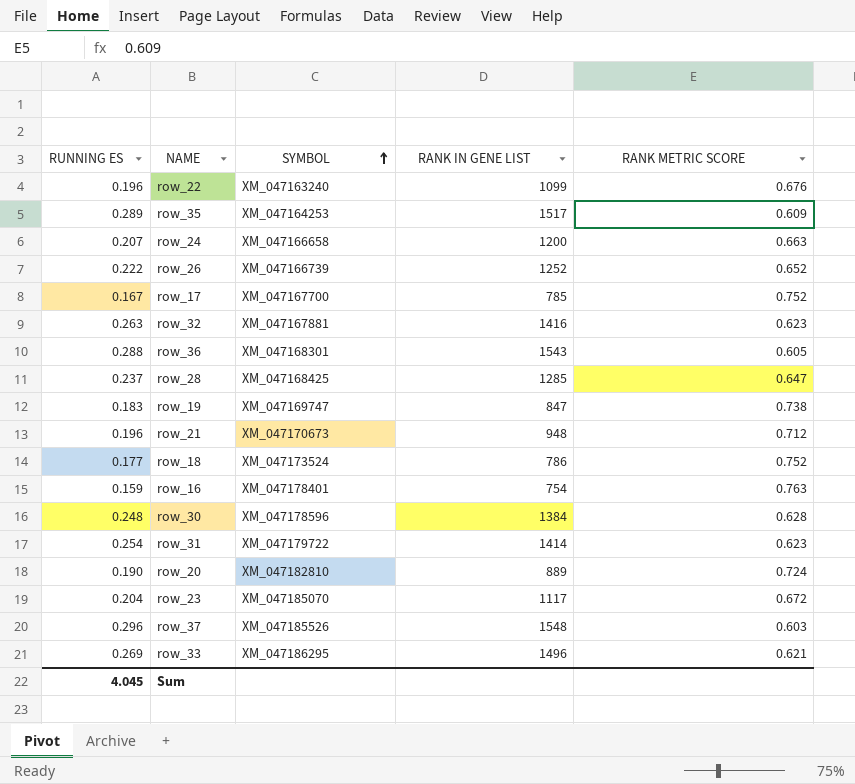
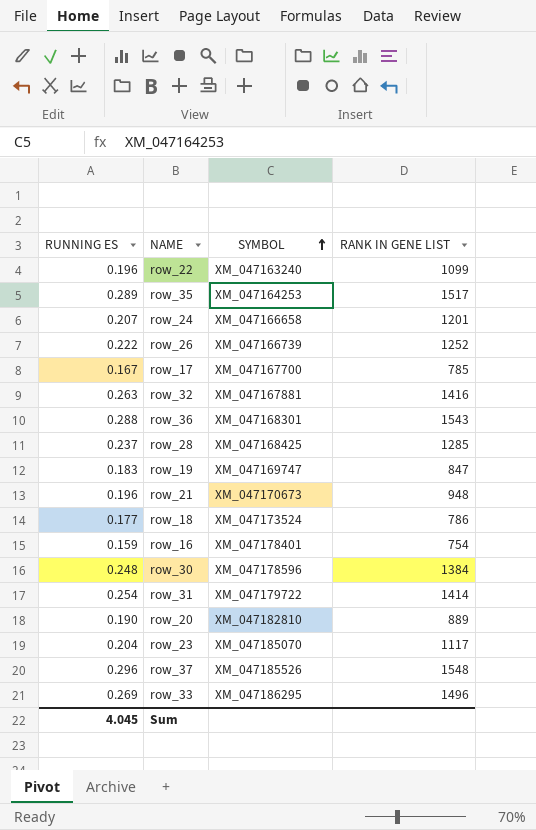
column RANK METRIC SCORE | position: 5 -> none
row_24 | RANK IN GENE LIST: 1200 -> 1201

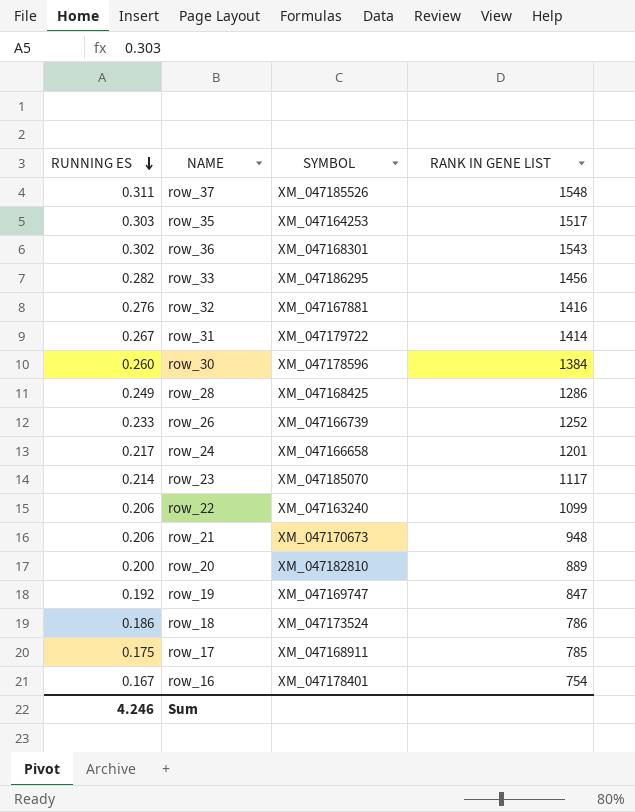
row order: SYMBOL ascending -> RUNNING ES descending
row_37 | RUNNING ES: 0.296 -> 0.311
row_35 | RUNNING ES: 0.289 -> 0.303
row_36 | RUNNING ES: 0.288 -> 0.302
row_33 | RUNNING ES: 0.269 -> 0.282
row_33 | RANK IN GENE LIST: 1496 -> 1456
row_32 | RUNNING ES: 0.263 -> 0.276
row_31 | RUNNING ES: 0.254 -> 0.267
row_30 | RUNNING ES: 0.248 -> 0.260
row_28 | RUNNING ES: 0.237 -> 0.249
row_28 | RANK IN GENE LIST: 1285 -> 1286
row_26 | RUNNING ES: 0.222 -> 0.233
row_24 | RUNNING ES: 0.207 -> 0.217
row_23 | RUNNING ES: 0.204 -> 0.214
row_22 | RUNNING ES: 0.196 -> 0.206
row_21 | RUNNING ES: 0.196 -> 0.206
row_20 | RUNNING ES: 0.190 -> 0.200
row_19 | RUNNING ES: 0.183 -> 0.192
row_18 | RUNNING ES: 0.177 -> 0.186
row_17 | RUNNING ES: 0.167 -> 0.175
row_17 | SYMBOL: XM_047167700 -> XM_047168911
row_16 | RUNNING ES: 0.159 -> 0.167
Sum | RUNNING ES: 4.045 -> 4.246

